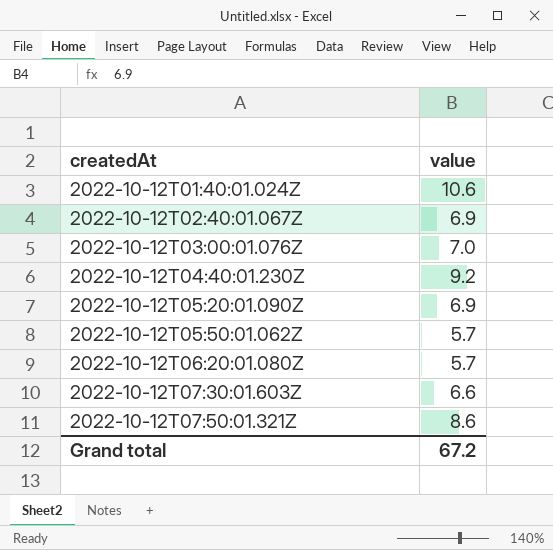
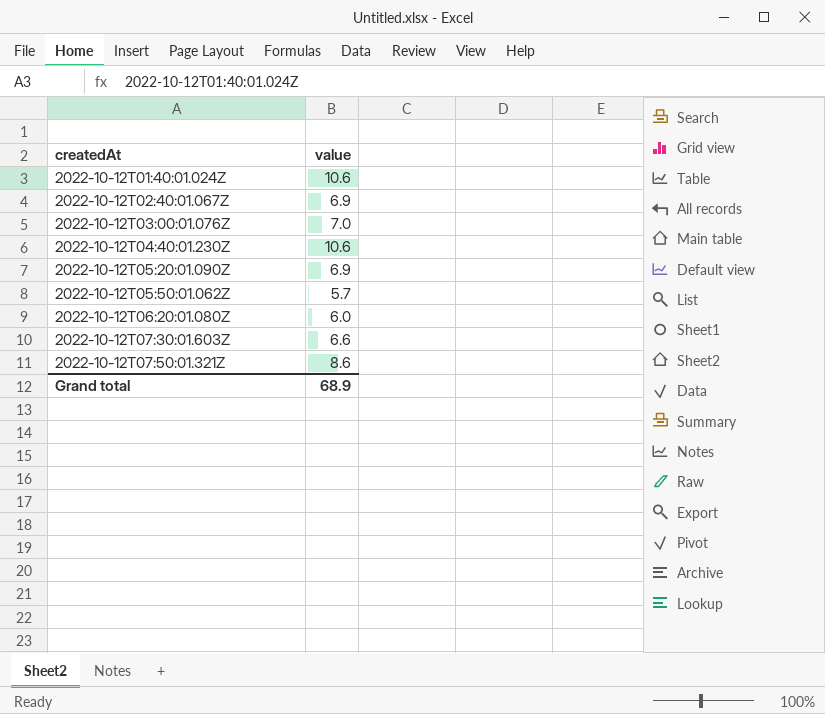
2022-10-12T04:40:01.230Z | value: 9.2 -> 10.6
2022-10-12T06:20:01.080Z | value: 5.7 -> 6.0
Grand total | value: 67.2 -> 68.9

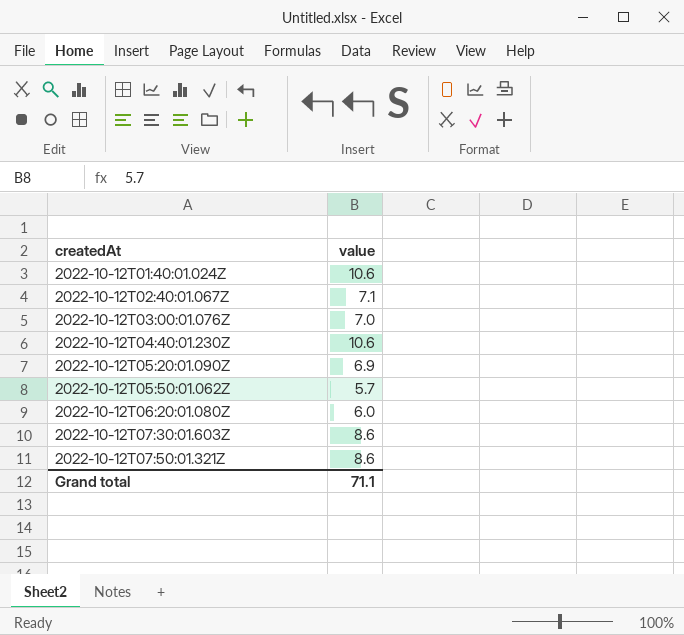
2022-10-12T02:40:01.067Z | value: 6.9 -> 7.1
2022-10-12T07:30:01.603Z | value: 6.6 -> 8.6
Grand total | value: 68.9 -> 71.1

